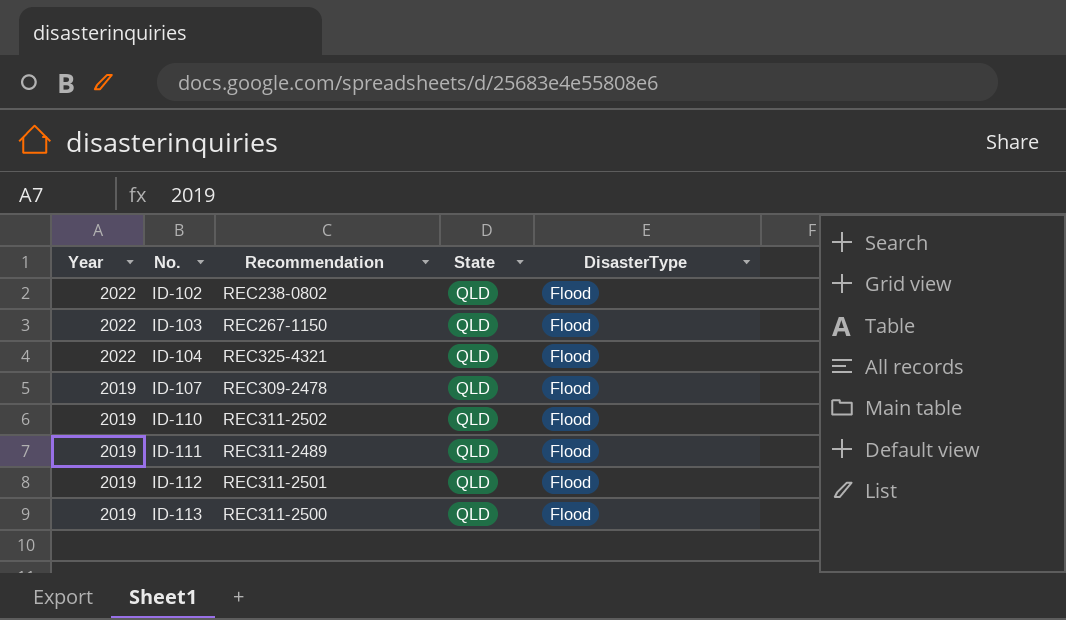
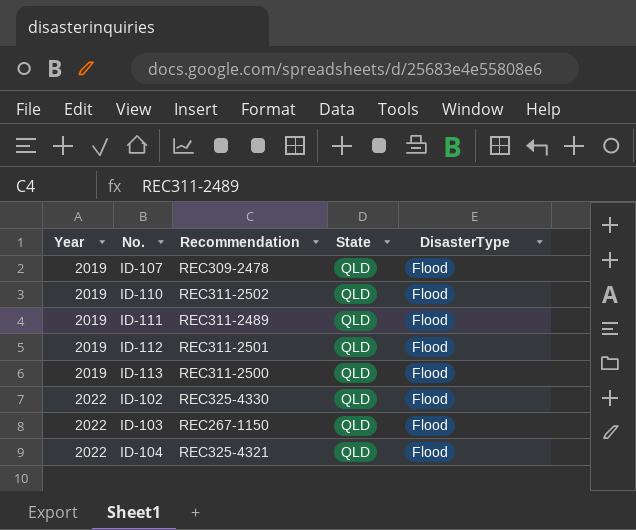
row order: Year descending -> Year ascending
ID-102 | Recommendation: REC238-0802 -> REC325-4330

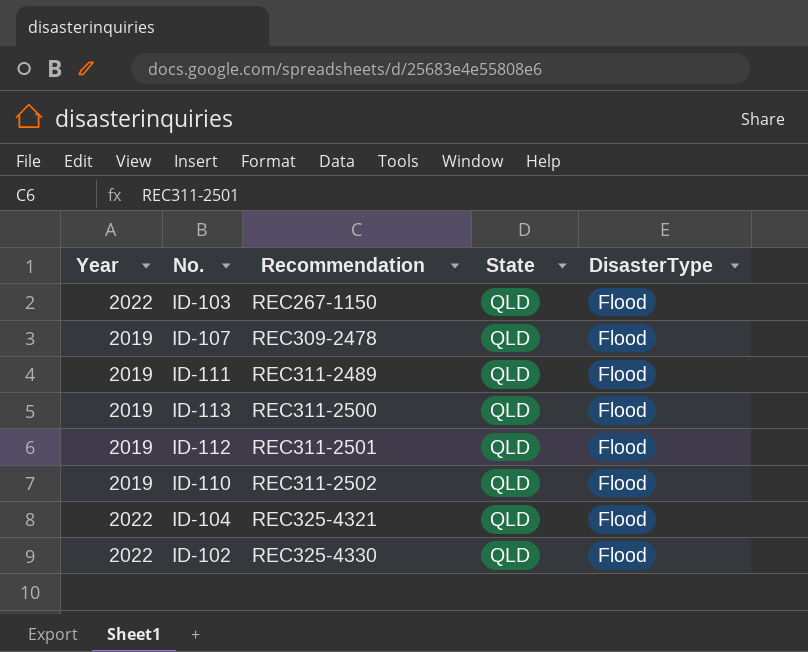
row order: Year ascending -> Recommendation ascending

